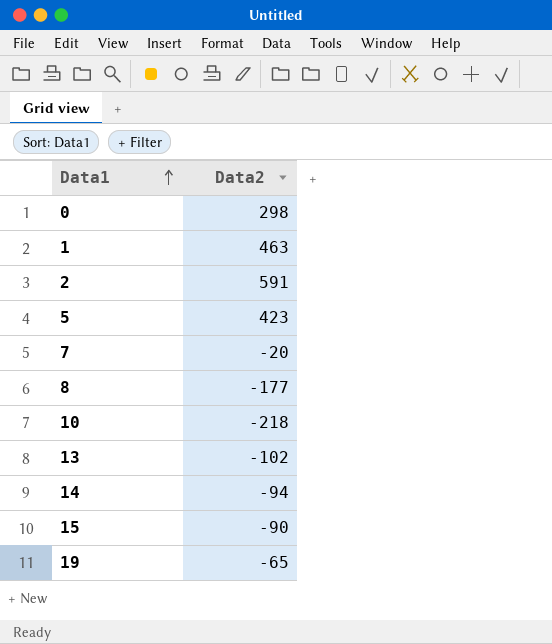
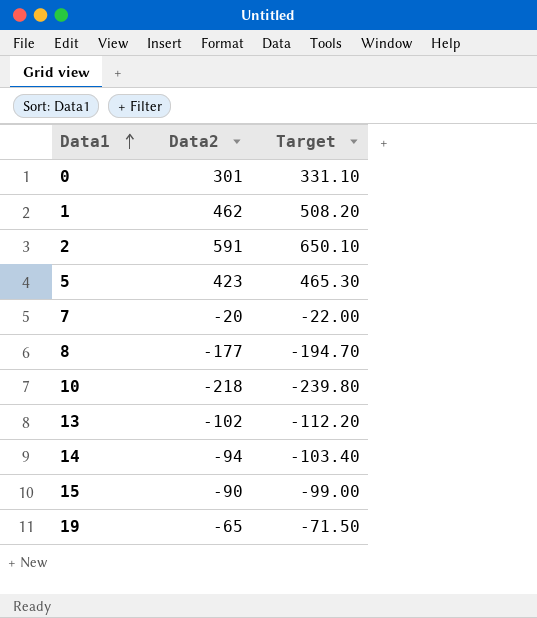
column Target | formula: none -> [Data2] * 1.1
0 | Data2: 298 -> 301
1 | Data2: 463 -> 462

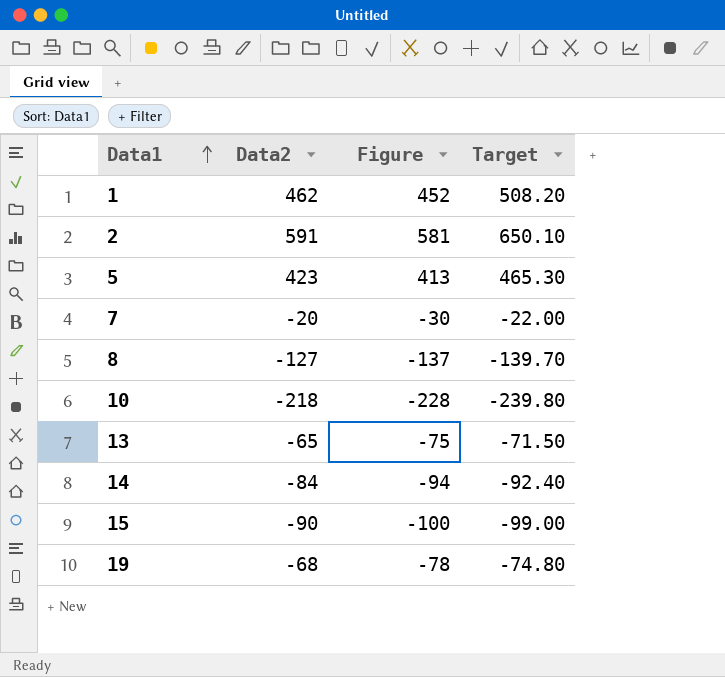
column Figure | formula: none -> [Data2] - 10
row 0: 301 | 331.10 -> none
8 | Data2: -177 -> -127
8 | Target: -194.70 -> -139.70
13 | Data2: -102 -> -65
13 | Target: -112.20 -> -71.50
14 | Data2: -94 -> -84
14 | Target: -103.40 -> -92.40
19 | Data2: -65 -> -68
19 | Target: -71.50 -> -74.80

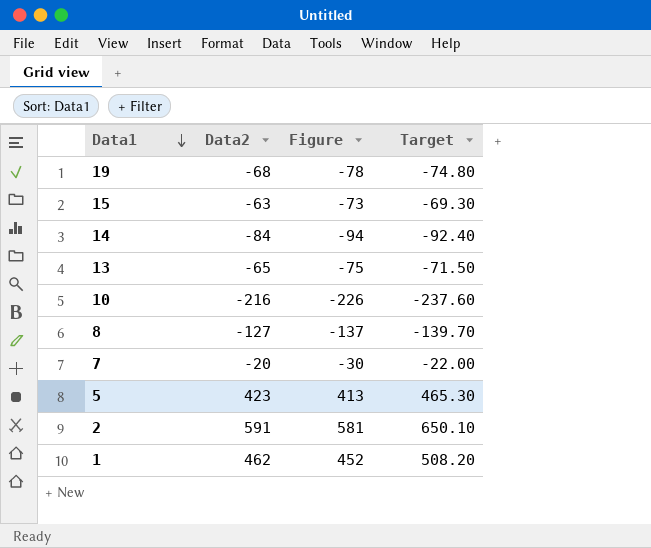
row order: Data1 ascending -> Data1 descending
15 | Data2: -90 -> -63
15 | Figure: -100 -> -73
15 | Target: -99.00 -> -69.30
10 | Data2: -218 -> -216
10 | Figure: -228 -> -226
10 | Target: -239.80 -> -237.60

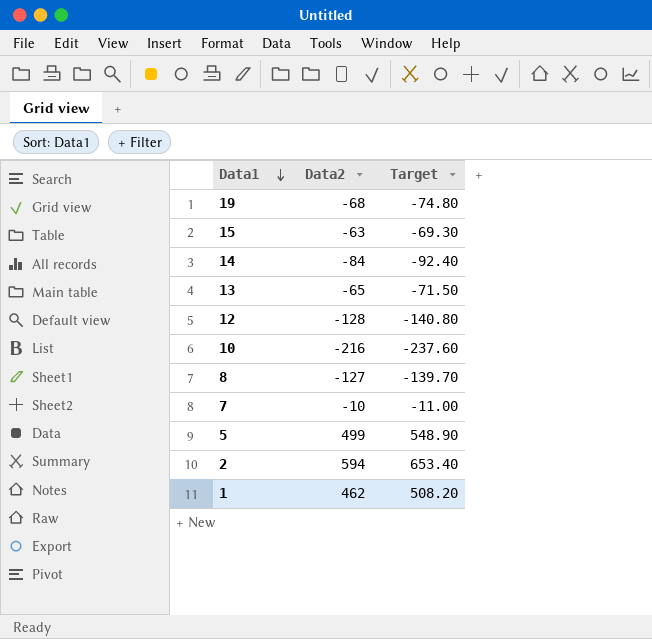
column Figure | formula: [Data2] - 10 -> none
row 12: none -> -128 | -140.80
7 | Data2: -20 -> -10
7 | Target: -22.00 -> -11.00
5 | Data2: 423 -> 499
5 | Target: 465.30 -> 548.90
2 | Data2: 591 -> 594
2 | Target: 650.10 -> 653.40

